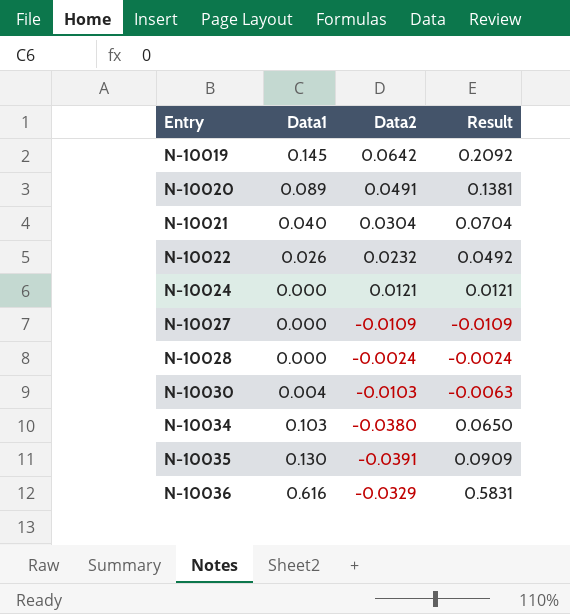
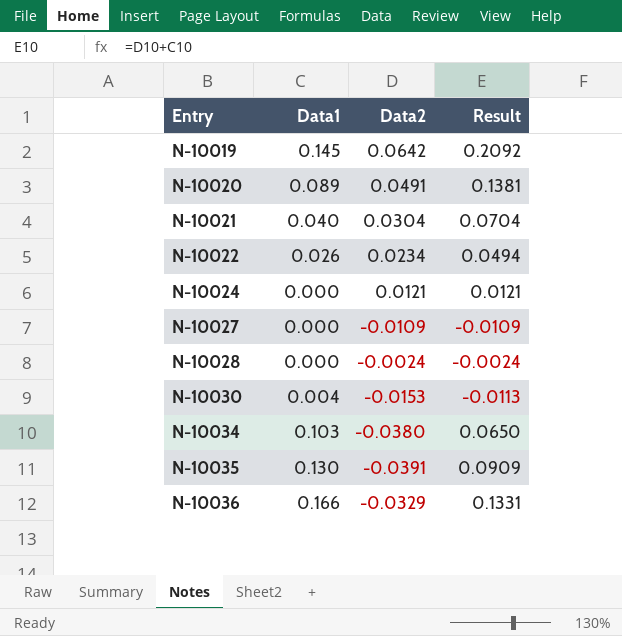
N-10022 | Data2: 0.0232 -> 0.0234
N-10022 | Result: 0.0492 -> 0.0494
N-10030 | Data2: -0.0103 -> -0.0153
N-10030 | Result: -0.0063 -> -0.0113
N-10036 | Data1: 0.616 -> 0.166
N-10036 | Result: 0.5831 -> 0.1331

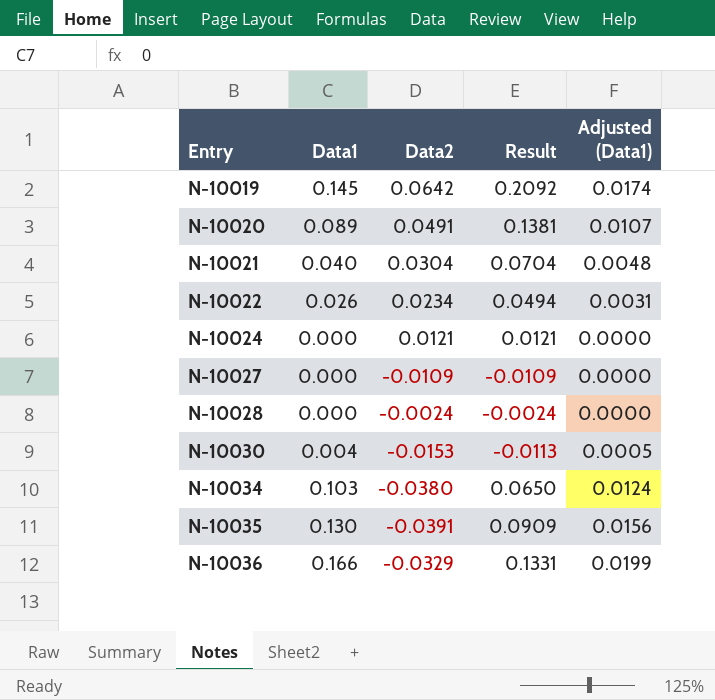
column Adjusted (Data1) | formula: none -> [Data1] * 0.12

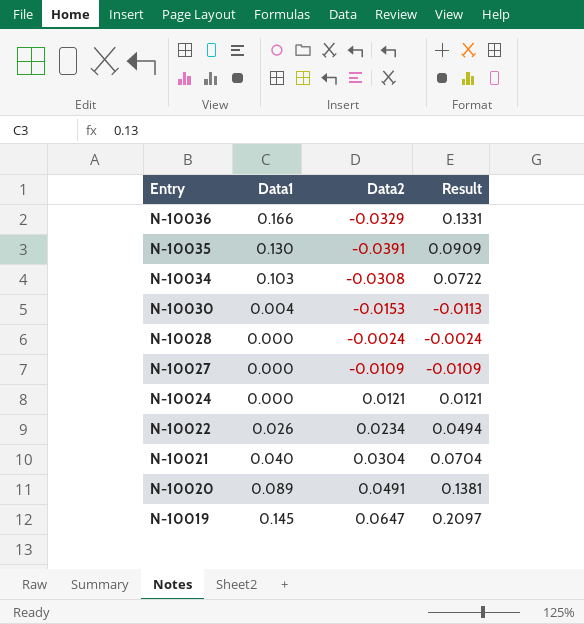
row order: Entry ascending -> Entry descending
column Adjusted (Data1) | formula: [Data1] * 0.12 -> none
N-10034 | Data2: -0.0380 -> -0.0308
N-10034 | Result: 0.0650 -> 0.0722
N-10019 | Data2: 0.0642 -> 0.0647
N-10019 | Result: 0.2092 -> 0.2097

